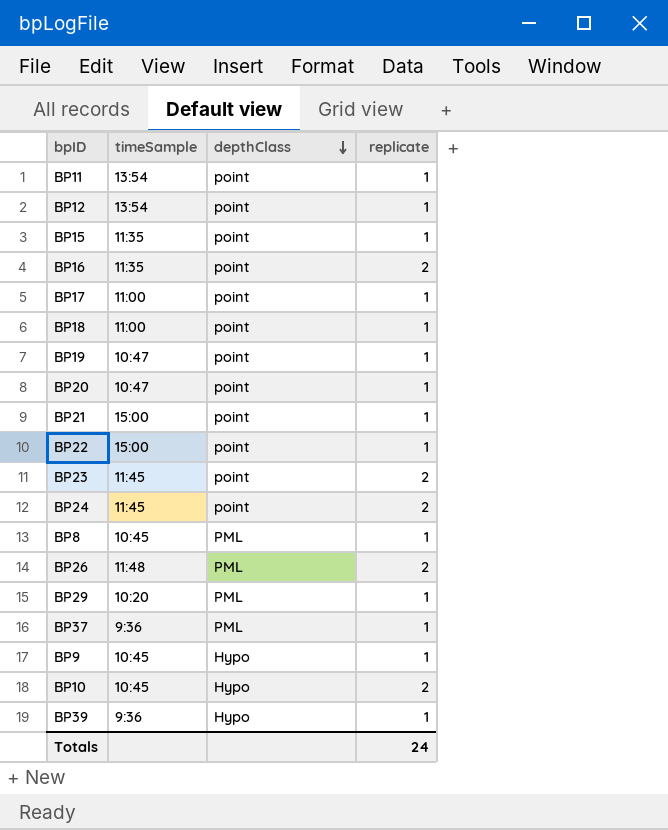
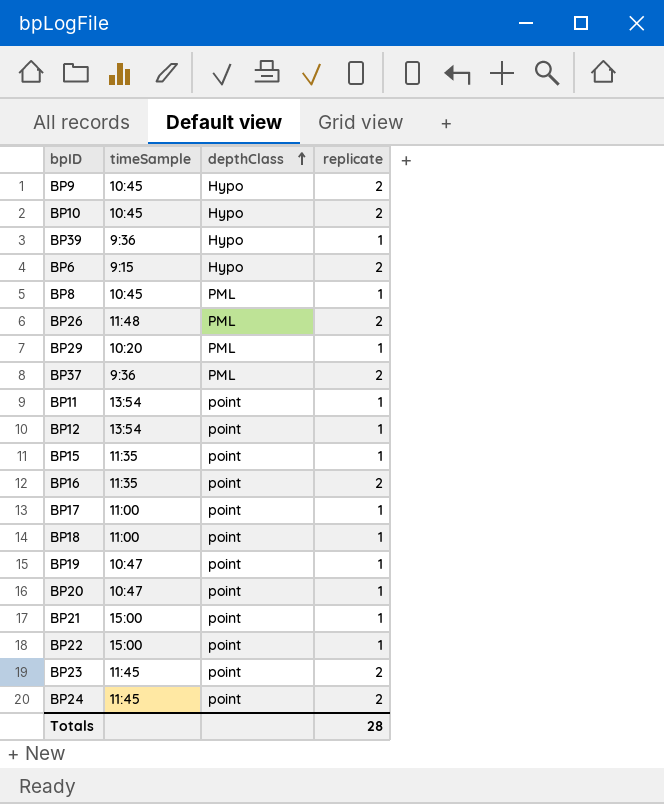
row order: depthClass descending -> depthClass ascending
BP9 | replicate: 1 -> 2
row BP6: none -> 9:15 | Hypo | 2
BP37 | replicate: 1 -> 2
Totals | replicate: 24 -> 28

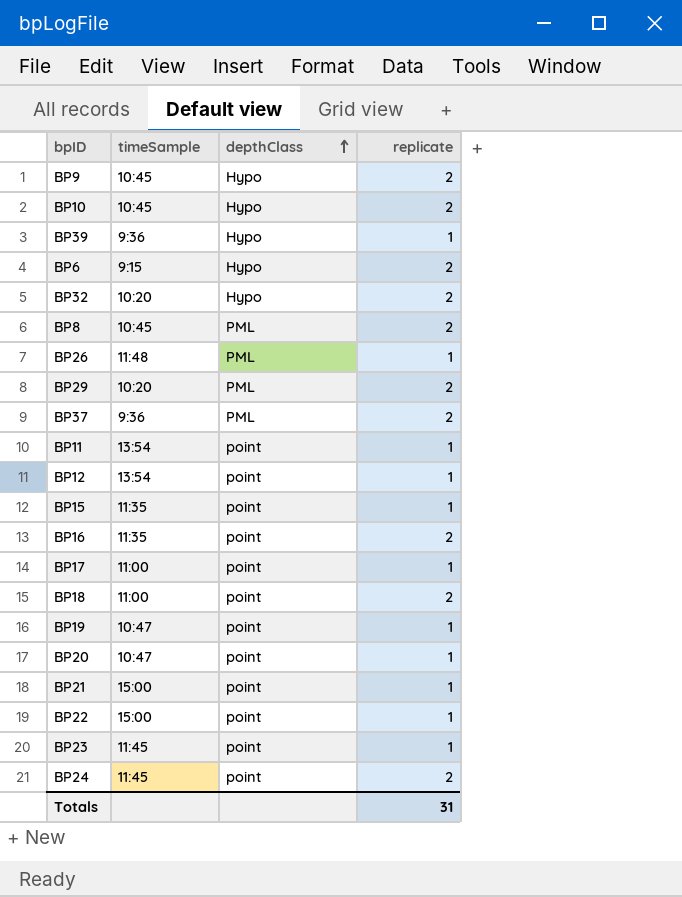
row BP32: none -> 10:20 | Hypo | 2
BP8 | replicate: 1 -> 2
BP26 | replicate: 2 -> 1
BP29 | replicate: 1 -> 2
BP18 | replicate: 1 -> 2
BP23 | replicate: 2 -> 1
Totals | replicate: 28 -> 31

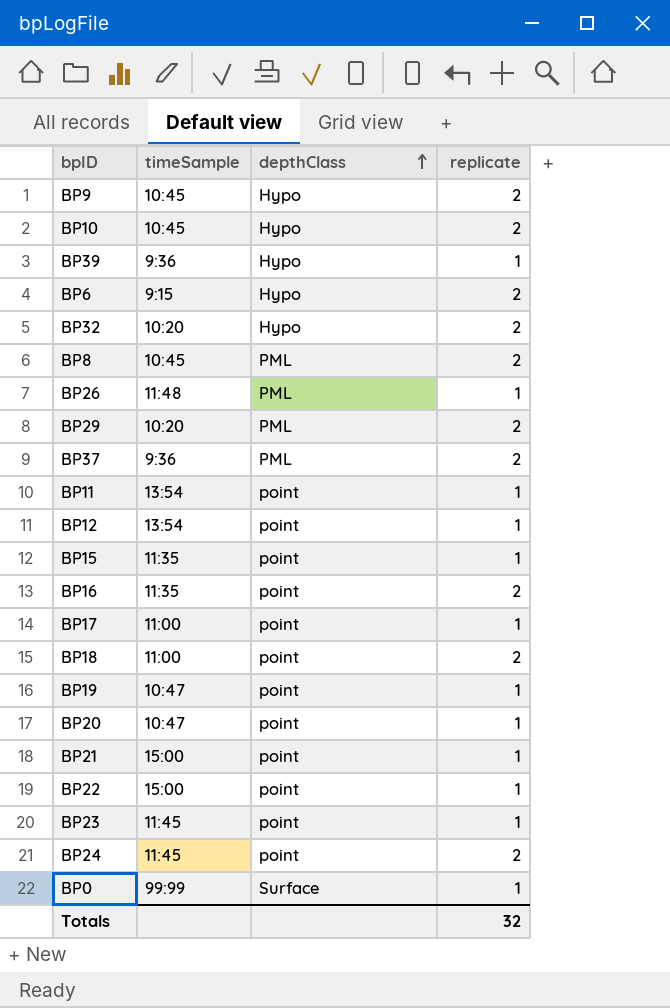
row BP0: none -> 99:99 | Surface | 1
Totals | replicate: 31 -> 32

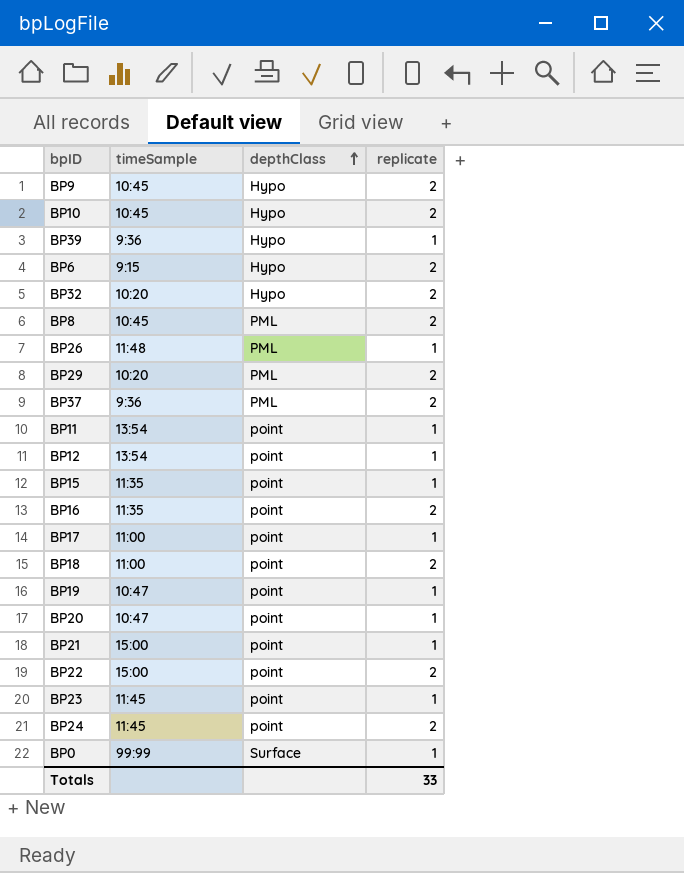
BP22 | replicate: 1 -> 2
Totals | replicate: 32 -> 33

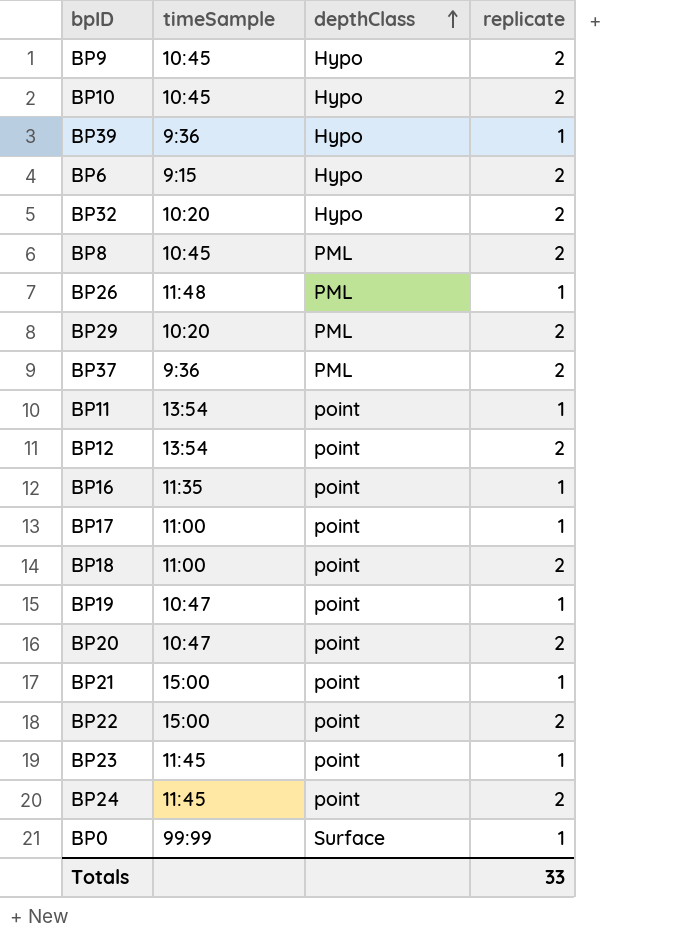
row BP15: 11:35 | point | 1 -> none
BP12 | replicate: 1 -> 2
BP16 | replicate: 2 -> 1
BP20 | replicate: 1 -> 2

